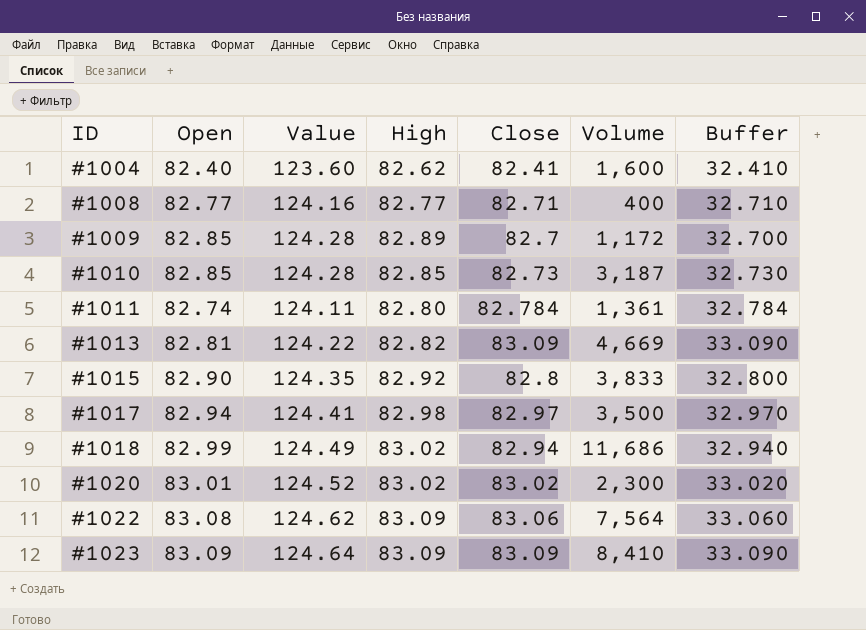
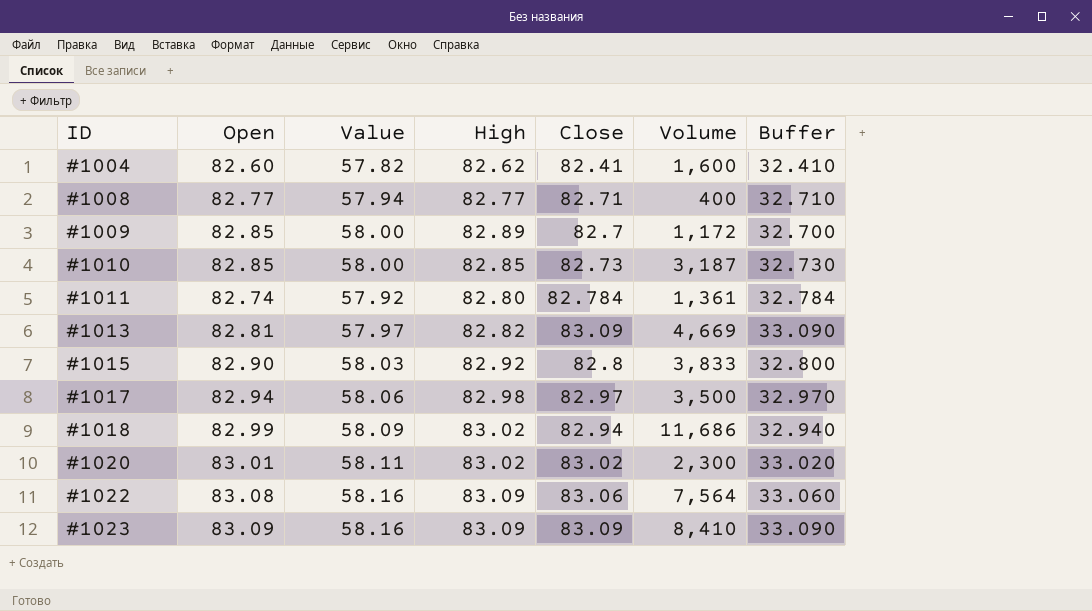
column Value | formula: [Open] * 1.5 -> [Open] * 0.7
#1004 | Open: 82.40 -> 82.60

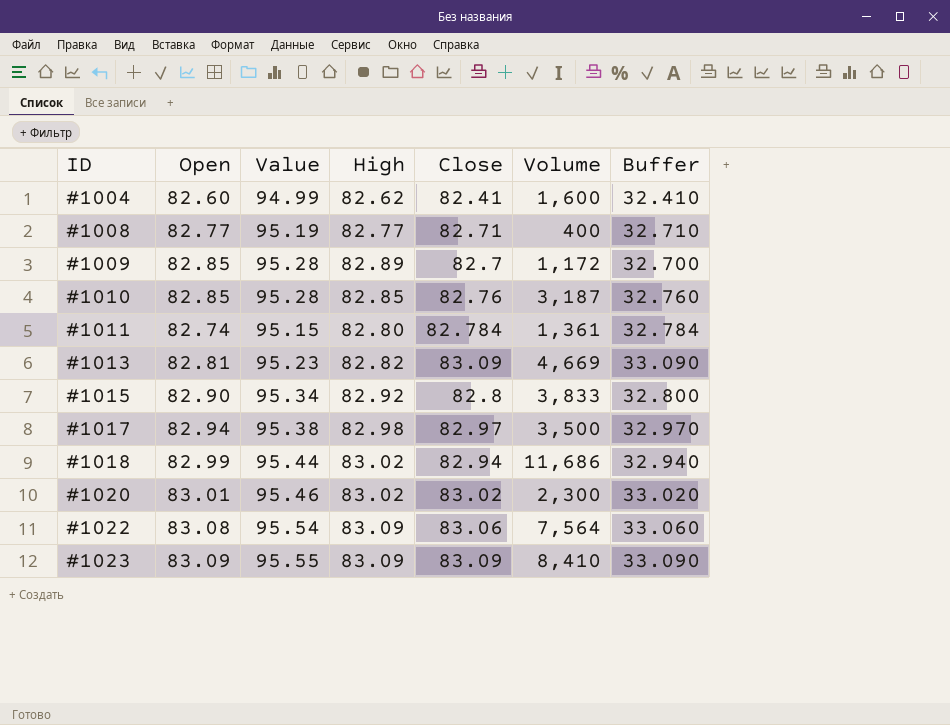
column Value | formula: [Open] * 0.7 -> [Open] * 1.15
#1010 | Close: 82.73 -> 82.76
#1010 | Buffer: 32.730 -> 32.760

